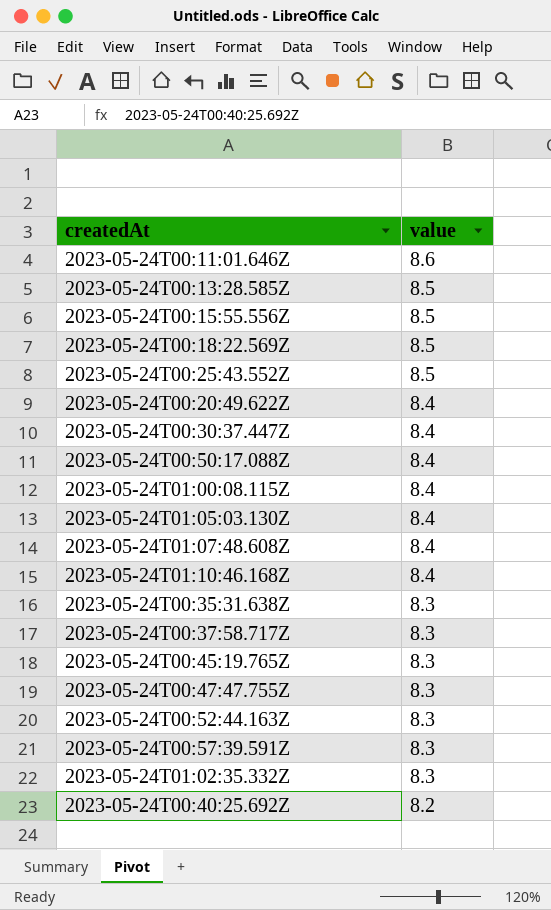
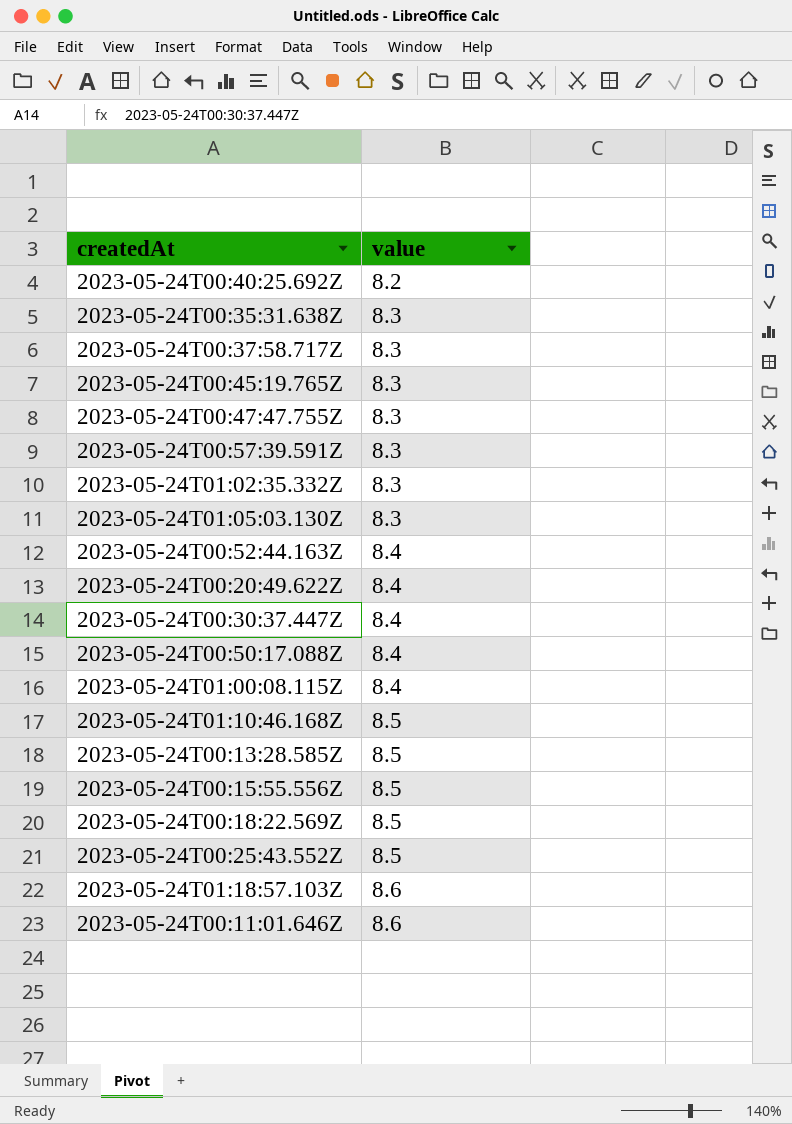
row order: value descending -> value ascending
row 2023-05-24T01:07:48.608Z: 8.4 -> none
2023-05-24T01:05:03.130Z | value: 8.4 -> 8.3
2023-05-24T00:52:44.163Z | value: 8.3 -> 8.4
2023-05-24T01:10:46.168Z | value: 8.4 -> 8.5
row 2023-05-24T01:18:57.103Z: none -> 8.6

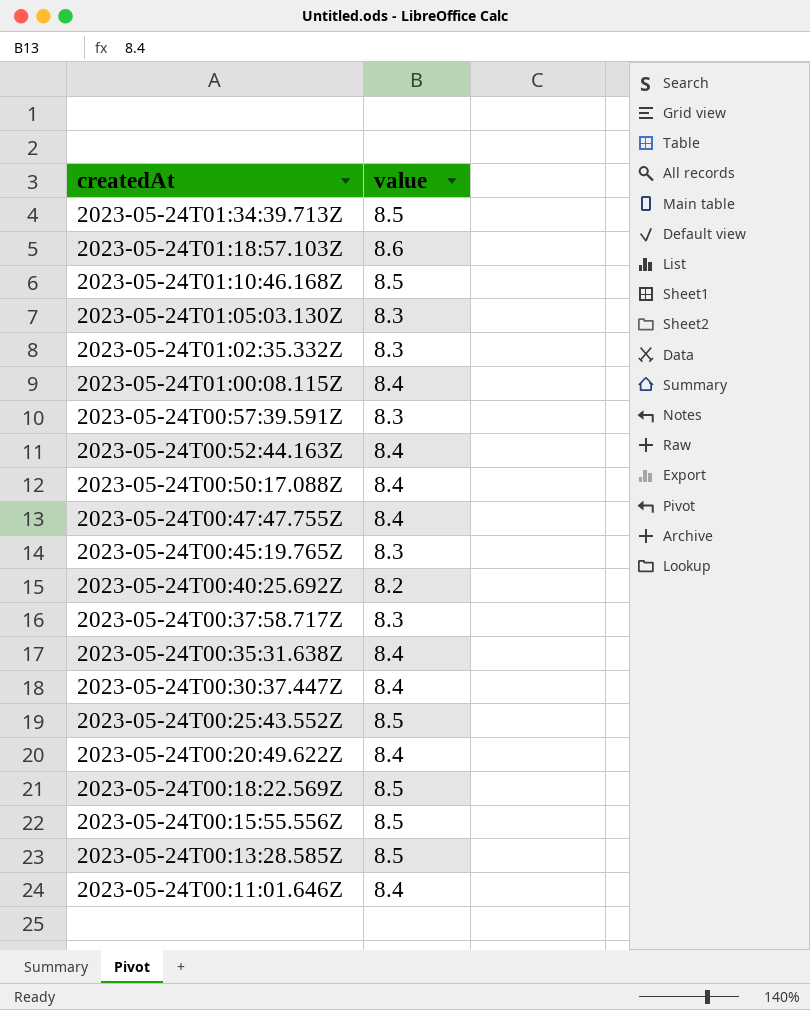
row order: value ascending -> createdAt descending
row 2023-05-24T01:34:39.713Z: none -> 8.5
2023-05-24T00:47:47.755Z | value: 8.3 -> 8.4
2023-05-24T00:35:31.638Z | value: 8.3 -> 8.4
2023-05-24T00:11:01.646Z | value: 8.6 -> 8.4

